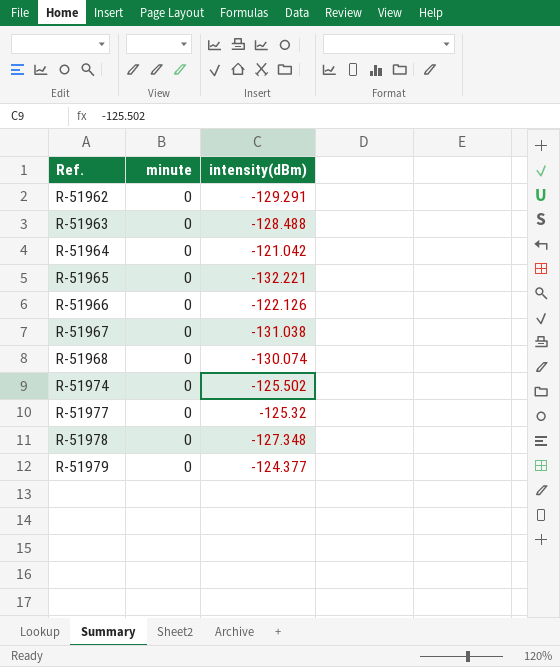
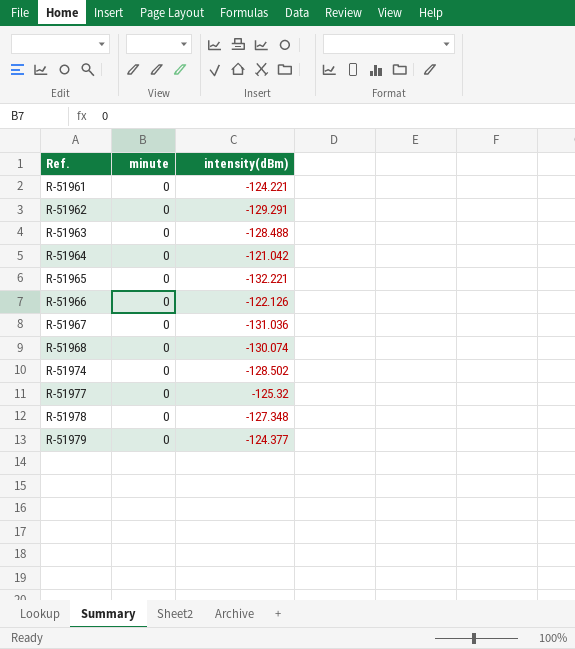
row R-51961: none -> 0 | -124.221
R-51967 | intensity(dBm): -131.038 -> -131.036
R-51974 | intensity(dBm): -125.502 -> -128.502

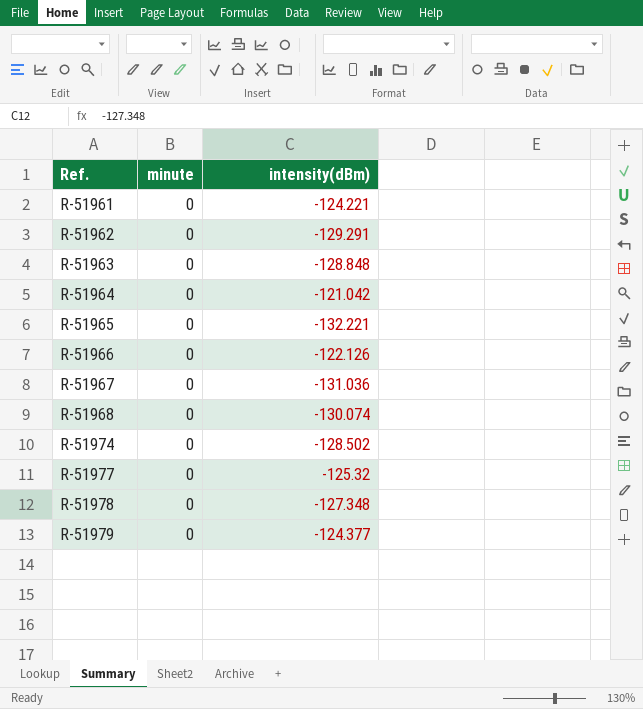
R-51963 | intensity(dBm): -128.488 -> -128.848

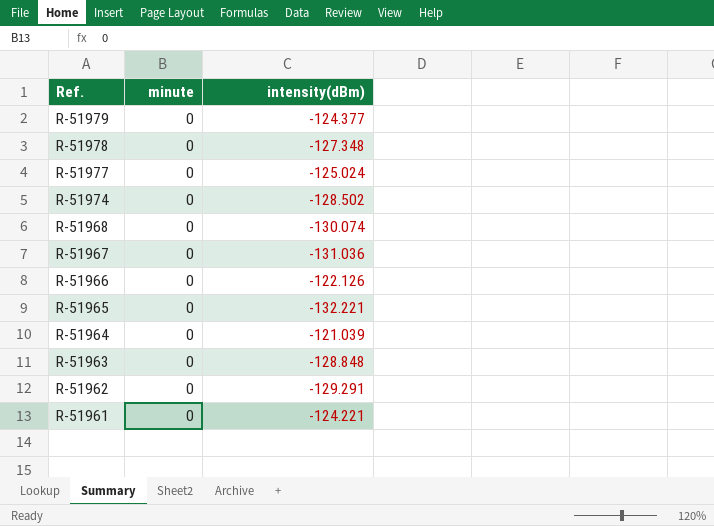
row order: Ref. ascending -> Ref. descending
R-51977 | intensity(dBm): -125.32 -> -125.024
R-51964 | intensity(dBm): -121.042 -> -121.039

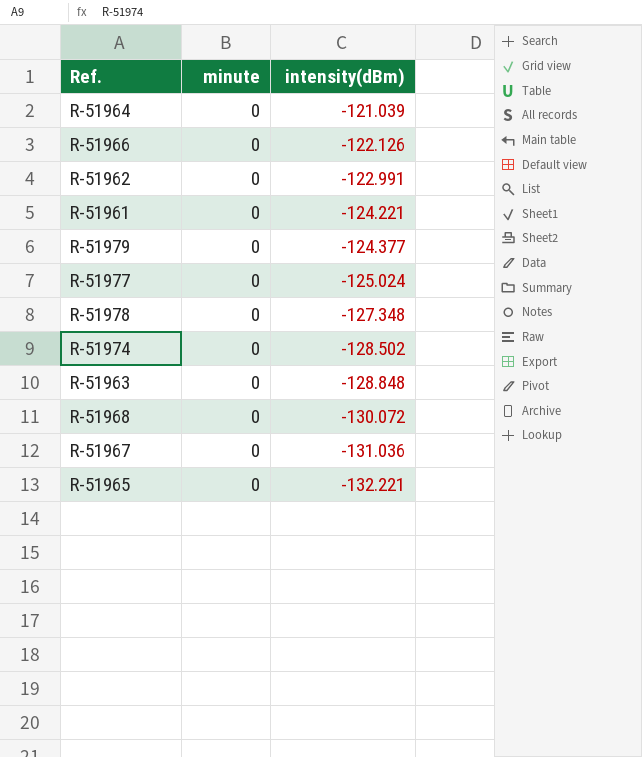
row order: Ref. descending -> intensity(dBm) descending
R-51962 | intensity(dBm): -129.291 -> -122.991
R-51968 | intensity(dBm): -130.074 -> -130.072

